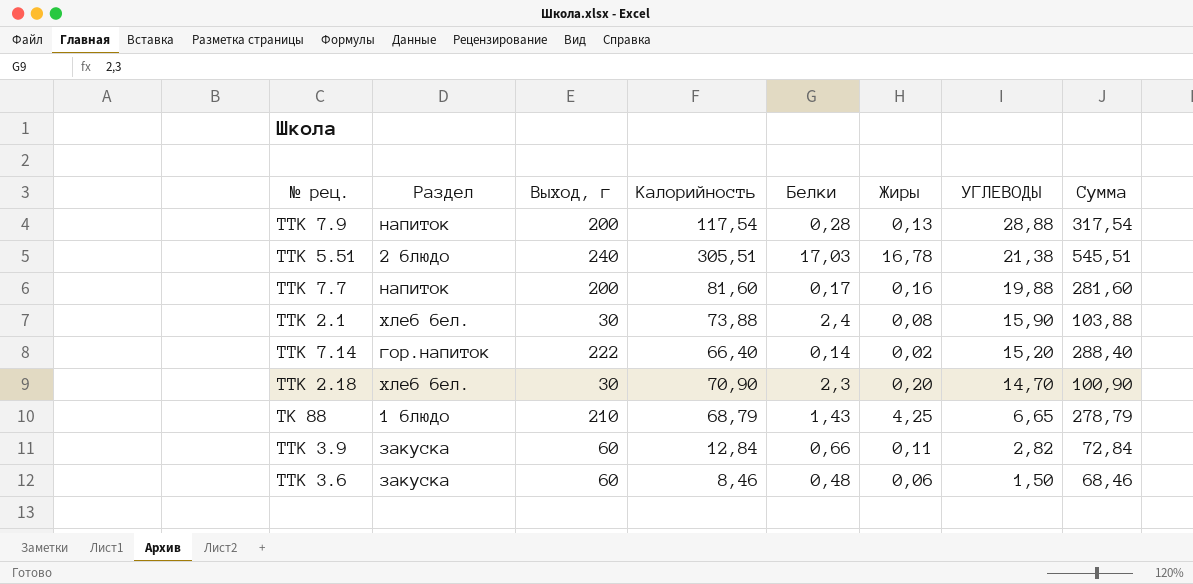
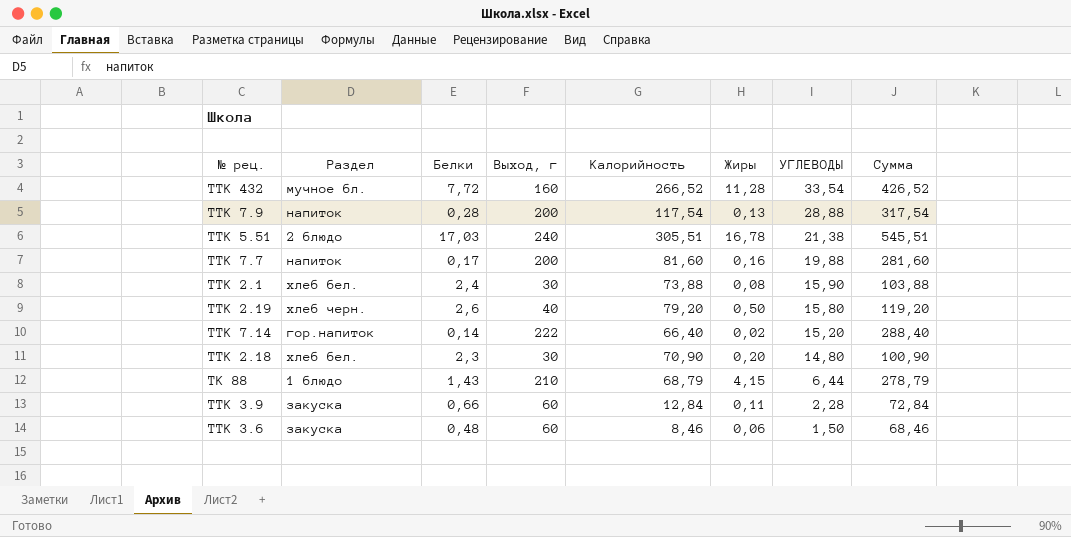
column Белки | position: 5 -> 3
row ТТК 432: none -> мучное бл. | 7,72 | 160 | 266,52 | 11,28 | 33,54 | 426,52
row ТТК 2.19: none -> хлеб черн. | 2,6 | 40 | 79,20 | 0,50 | 15,80 | 119,20
ТТК 2.18 | УГЛЕВОДЫ: 14,70 -> 14,80
ТК 88 | Жиры: 4,25 -> 4,15
ТК 88 | УГЛЕВОДЫ: 6,65 -> 6,44
ТТК 3.9 | УГЛЕВОДЫ: 2,82 -> 2,28

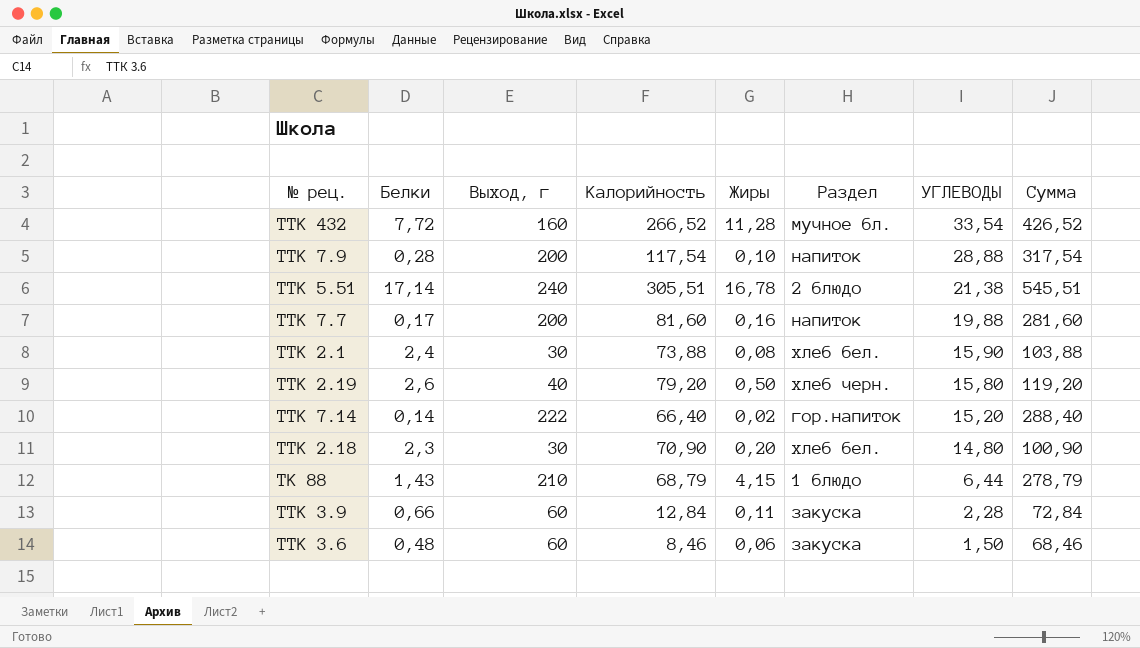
column Раздел | position: 2 -> 6
ТТК 7.9 | Жиры: 0,13 -> 0,10
ТТК 5.51 | Белки: 17,03 -> 17,14

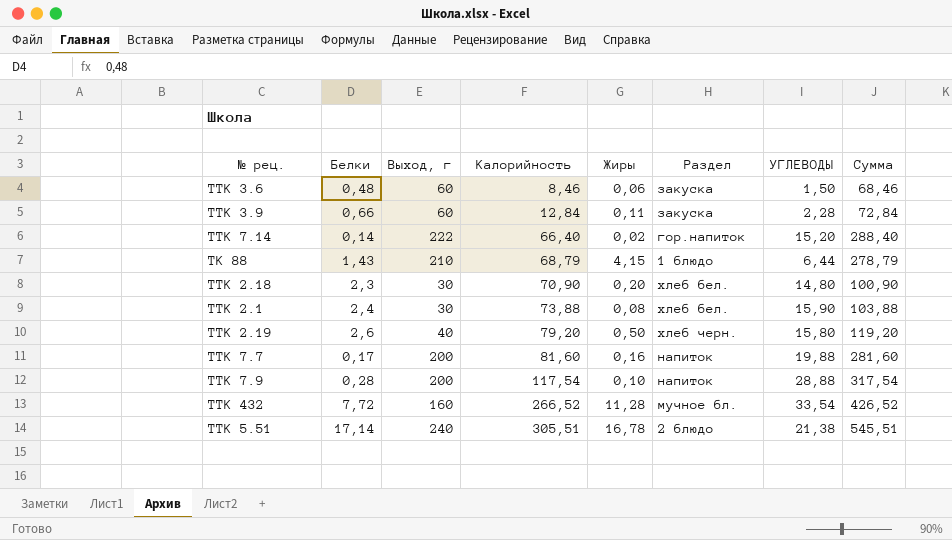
row order: УГЛЕВОДЫ descending -> Калорийность ascending

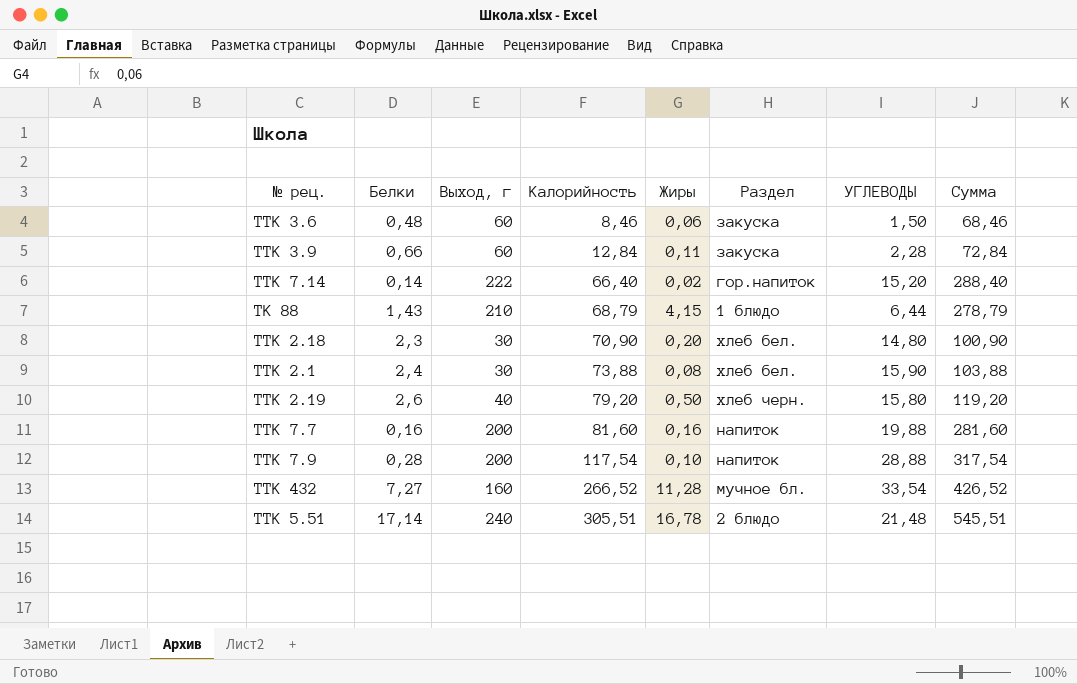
ТТК 7.7 | Белки: 0,17 -> 0,16
ТТК 432 | Белки: 7,72 -> 7,27
ТТК 5.51 | УГЛЕВОДЫ: 21,38 -> 21,48

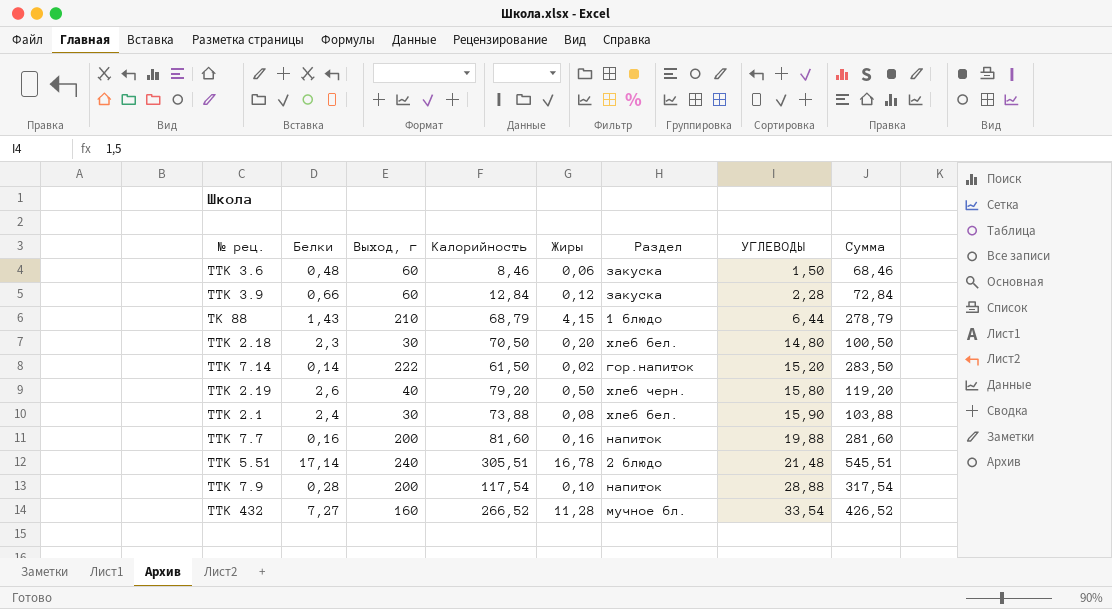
row order: Калорийность ascending -> УГЛЕВОДЫ ascending
ТТК 3.9 | Жиры: 0,11 -> 0,12
ТТК 2.18 | Калорийность: 70,90 -> 70,50
ТТК 2.18 | Сумма: 100,90 -> 100,50
ТТК 7.14 | Калорийность: 66,40 -> 61,50
ТТК 7.14 | Сумма: 288,40 -> 283,50

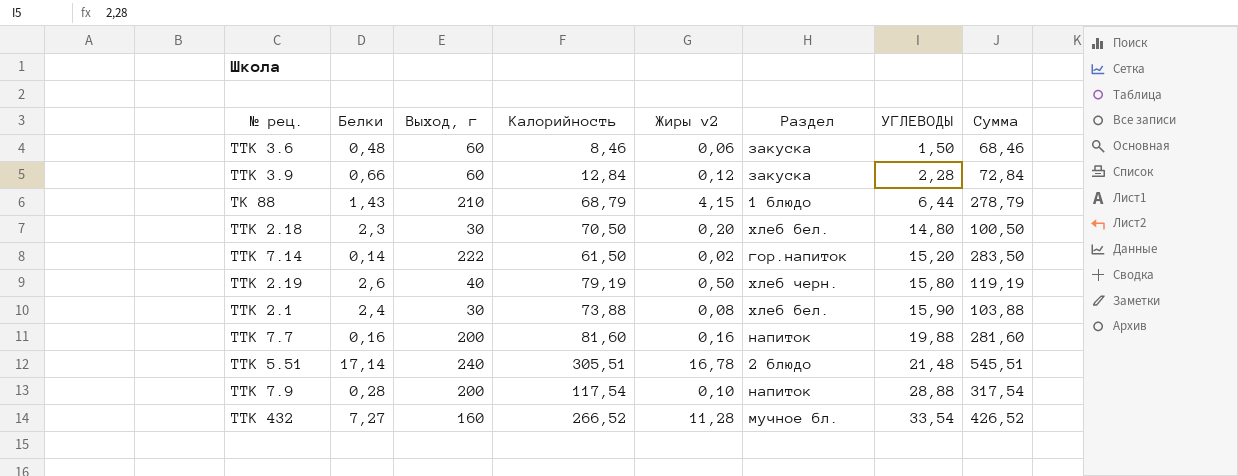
column name: Жиры -> Жиры v2
ТТК 2.19 | Калорийность: 79,20 -> 79,19
ТТК 2.19 | Сумма: 119,20 -> 119,19

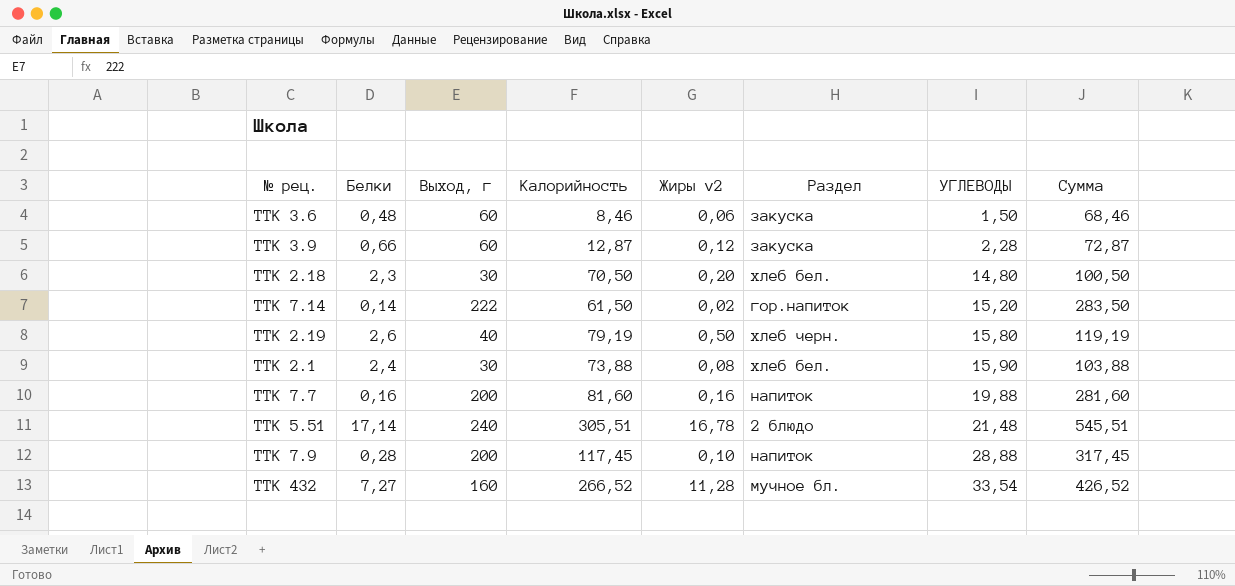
row ТК 88: 1,43 | 210 | 68,79 | 4,15 | 1 блюдо | 6,44 | 278,79 -> none
ТТК 3.9 | Калорийность: 12,84 -> 12,87
ТТК 3.9 | Сумма: 72,84 -> 72,87
ТТК 7.9 | Калорийность: 117,54 -> 117,45
ТТК 7.9 | Сумма: 317,54 -> 317,45

